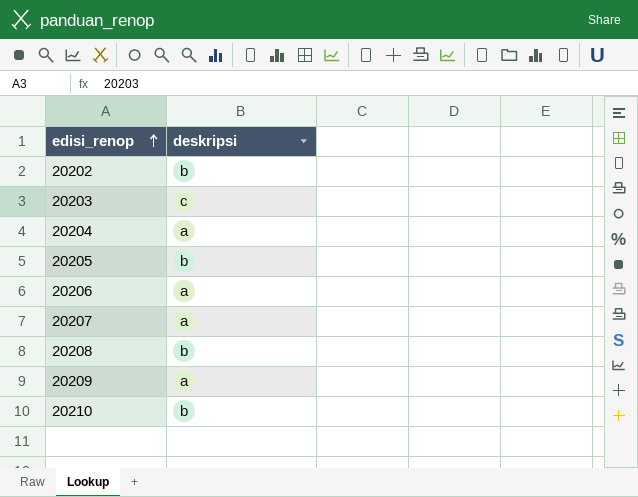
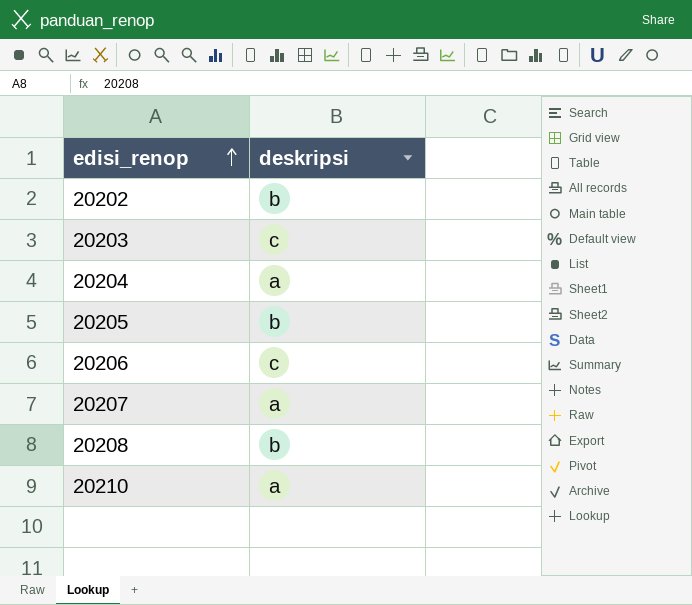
row 20209: a -> none
20206 | deskripsi: a -> c
20210 | deskripsi: b -> a

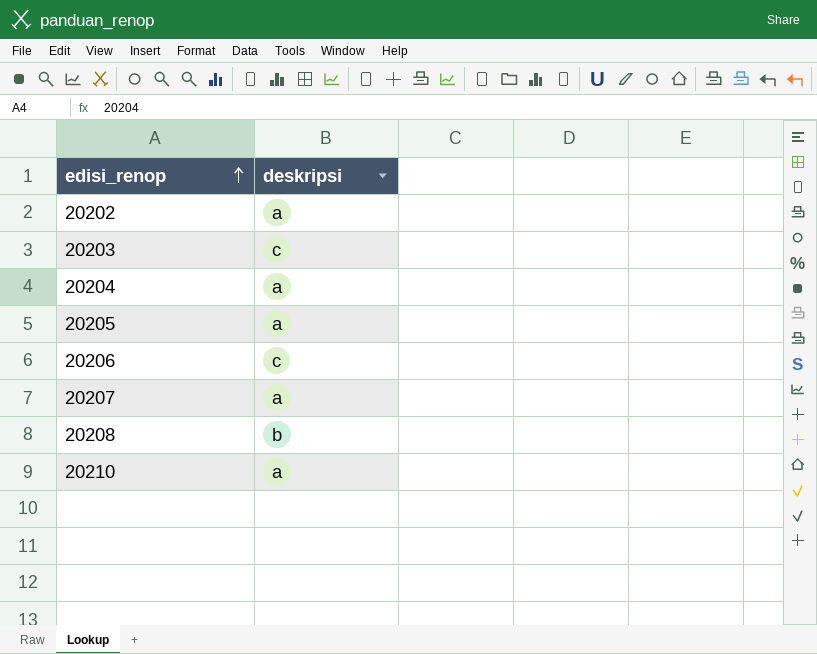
20202 | deskripsi: b -> a
20205 | deskripsi: b -> a

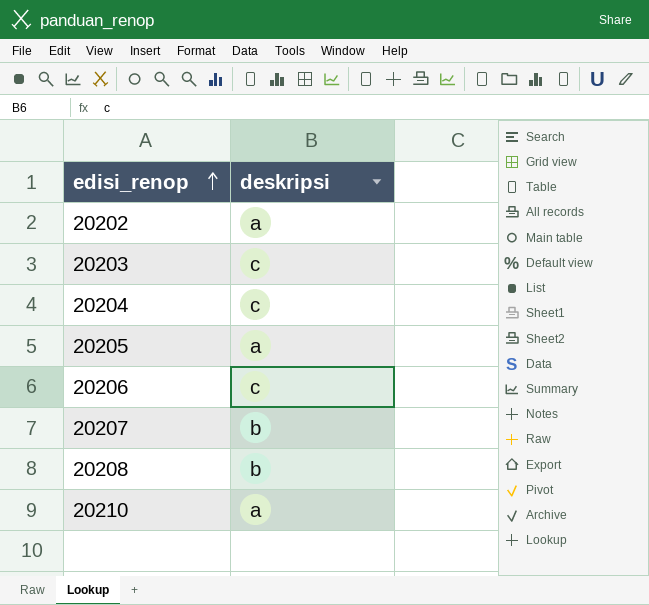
20204 | deskripsi: a -> c
20207 | deskripsi: a -> b

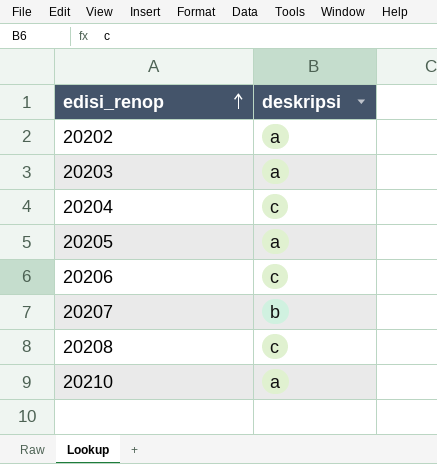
20203 | deskripsi: c -> a
20208 | deskripsi: b -> c

